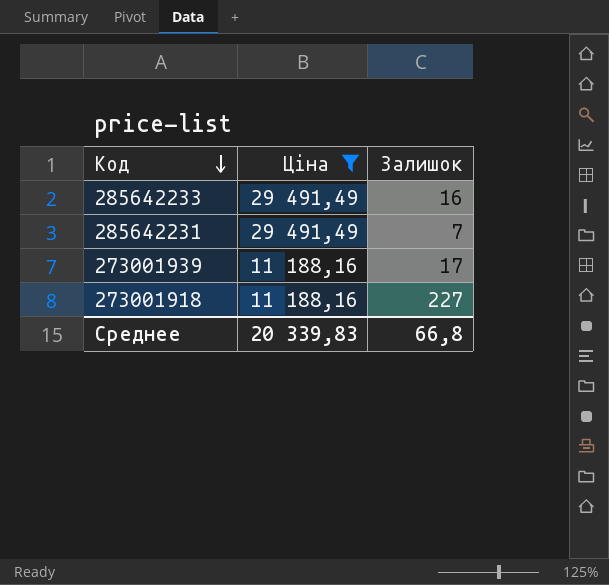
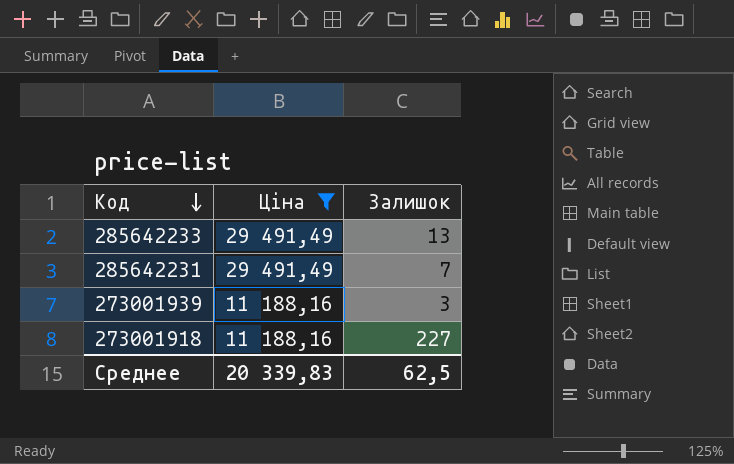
285642233 | Залишок: 16 -> 13
273001939 | Залишок: 17 -> 3
Среднее | Залишок: 66,8 -> 62,5

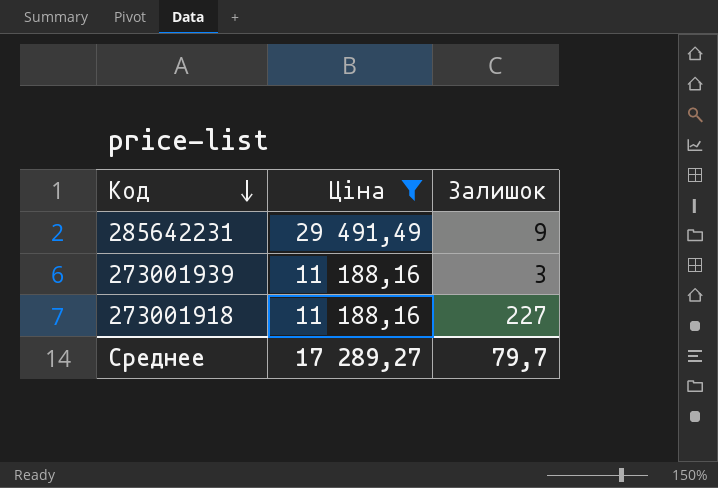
row 285642233: 29 491,49 | 13 -> none
285642231 | Залишок: 7 -> 9
Среднее | Ціна: 20 339,83 -> 17 289,27
Среднее | Залишок: 62,5 -> 79,7

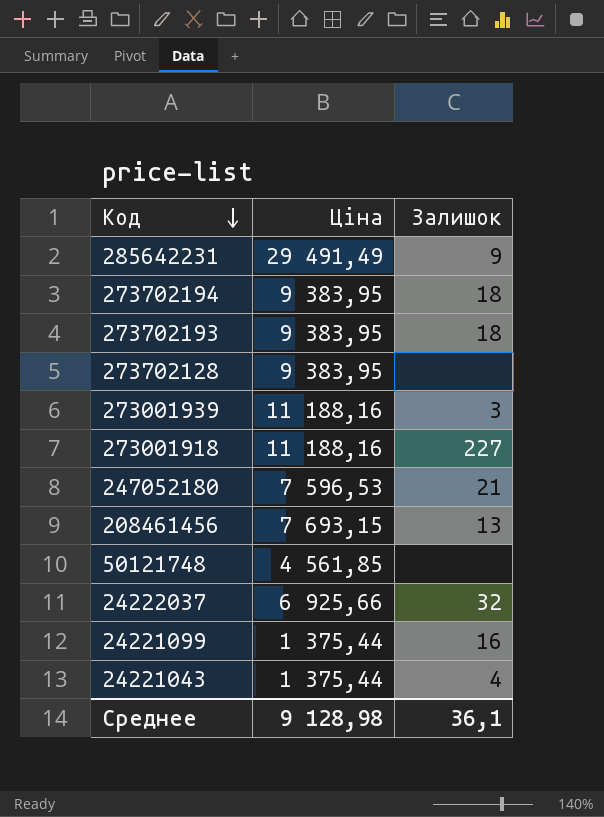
filter: Ціна >= 11 188,16 -> none
Среднее | Ціна: 17 289,27 -> 9 128,98
Среднее | Залишок: 79,7 -> 36,1

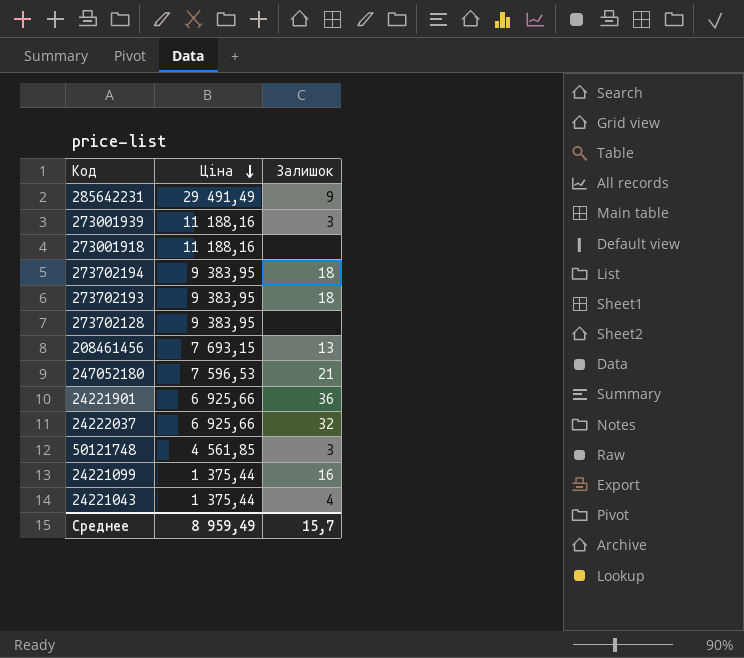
row order: Код descending -> Ціна descending
273001918 | Залишок: 227 -> none
row 24221901: none -> 6 925,66 | 36
50121748 | Залишок: none -> 3
Среднее | Ціна: 9 128,98 -> 8 959,49
Среднее | Залишок: 36,1 -> 15,7

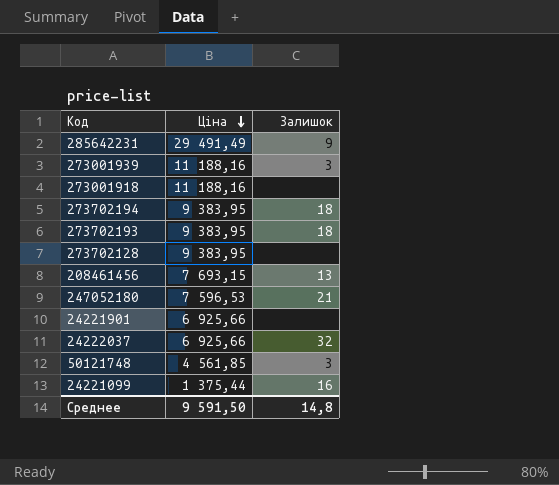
row 24221043: 1 375,44 | 4 -> none
24221901 | Залишок: 36 -> none
Среднее | Ціна: 8 959,49 -> 9 591,50
Среднее | Залишок: 15,7 -> 14,8

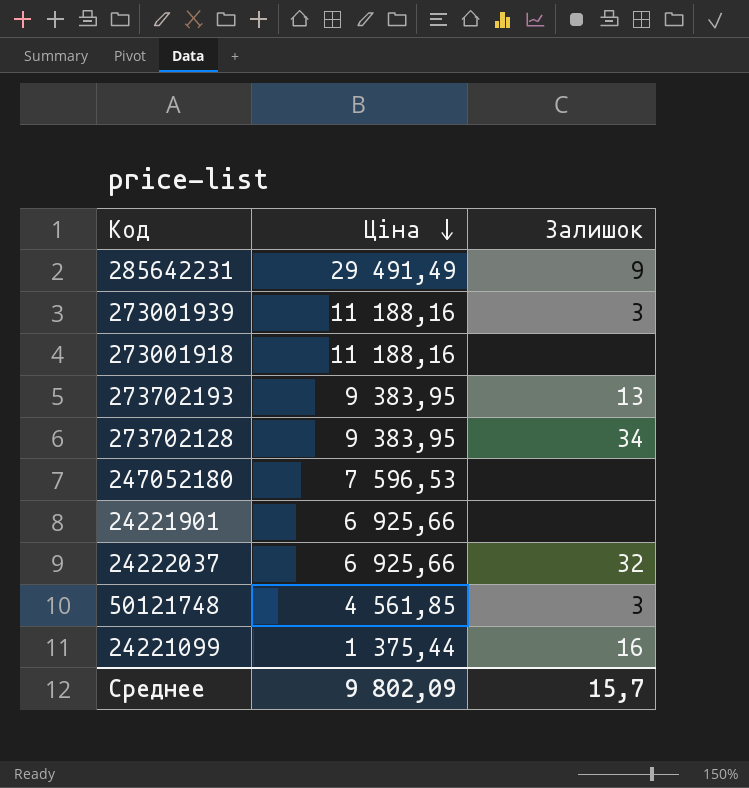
row 273702194: 9 383,95 | 18 -> none
row 208461456: 7 693,15 | 13 -> none
273702193 | Залишок: 18 -> 13
273702128 | Залишок: none -> 34
247052180 | Залишок: 21 -> none
Среднее | Ціна: 9 591,50 -> 9 802,09
Среднее | Залишок: 14,8 -> 15,7

